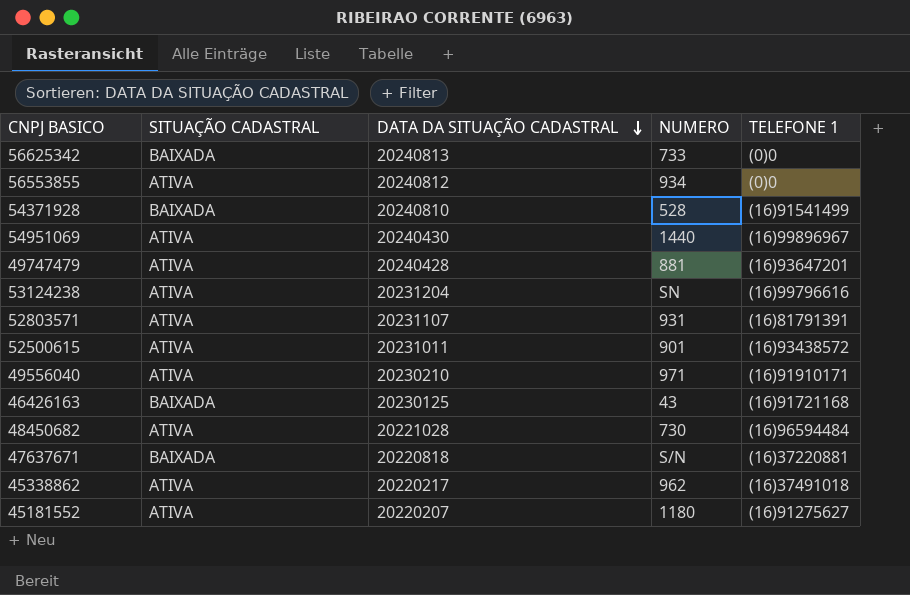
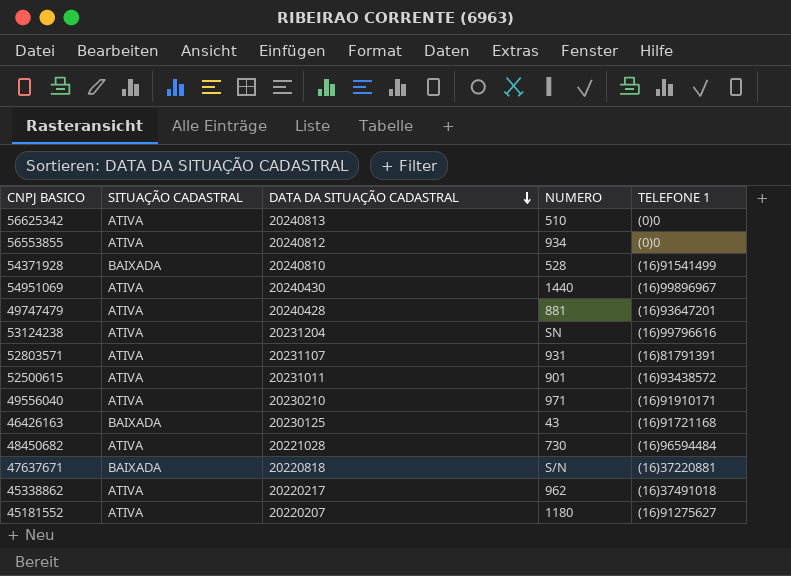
56625342 | SITUAÇÃO CADASTRAL: BAIXADA -> ATIVA
56625342 | NUMERO: 733 -> 510

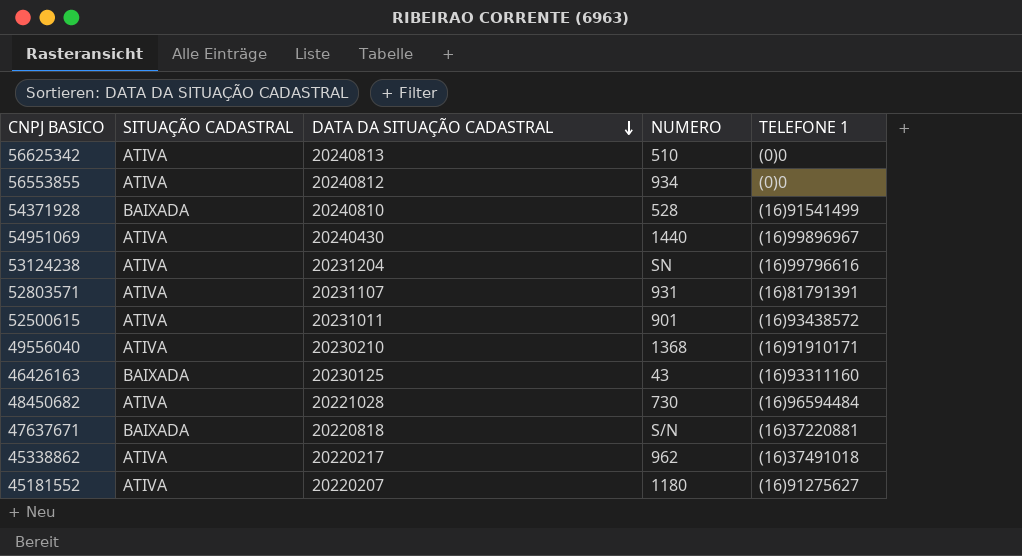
row 49747479: ATIVA | 20240428 | 881 | (16)93647201 -> none
49556040 | NUMERO: 971 -> 1368
46426163 | TELEFONE 1: (16)91721168 -> (16)93311160

